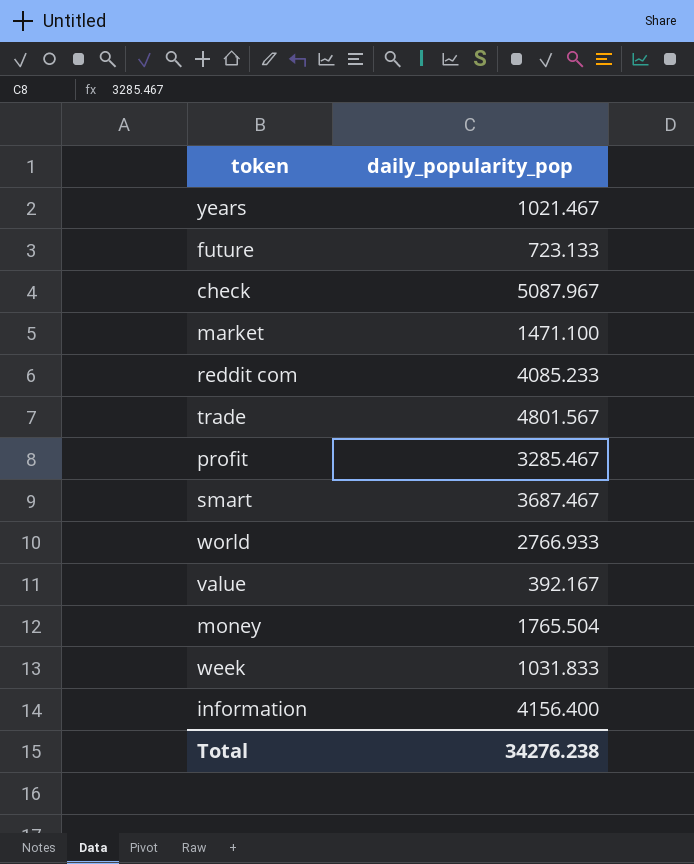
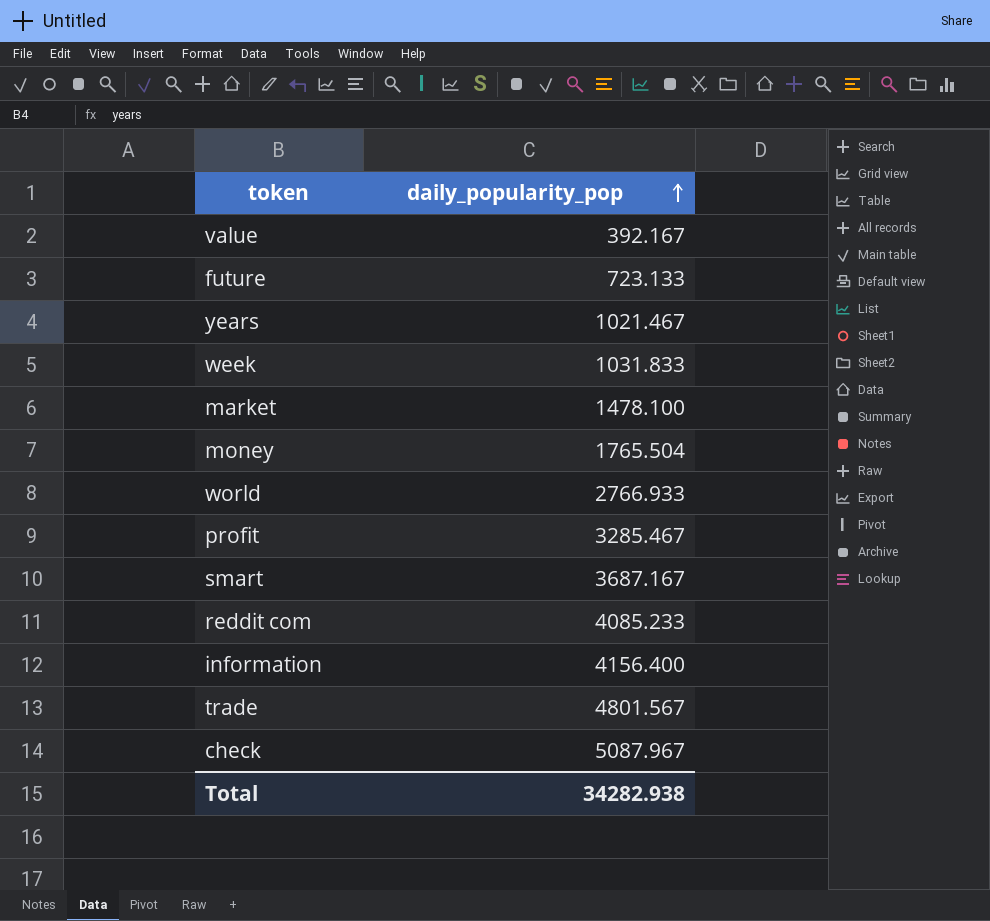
row order: none -> daily_popularity_pop ascending
market | daily_popularity_pop: 1471.100 -> 1478.100
smart | daily_popularity_pop: 3687.467 -> 3687.167
Total | daily_popularity_pop: 34276.238 -> 34282.938

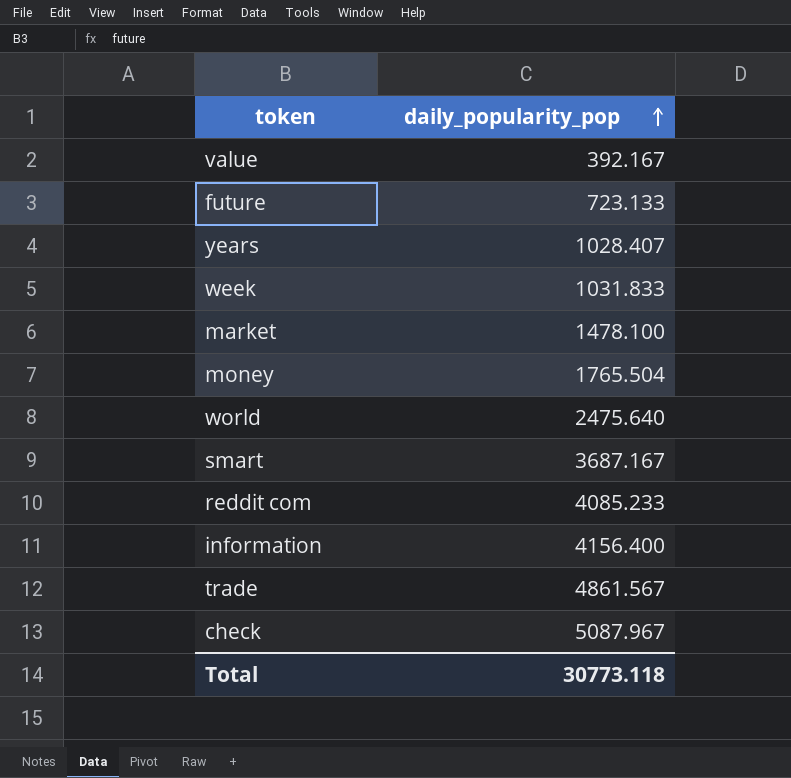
row profit: 3285.467 -> none
years | daily_popularity_pop: 1021.467 -> 1028.407
world | daily_popularity_pop: 2766.933 -> 2475.640
trade | daily_popularity_pop: 4801.567 -> 4861.567
Total | daily_popularity_pop: 34282.938 -> 30773.118

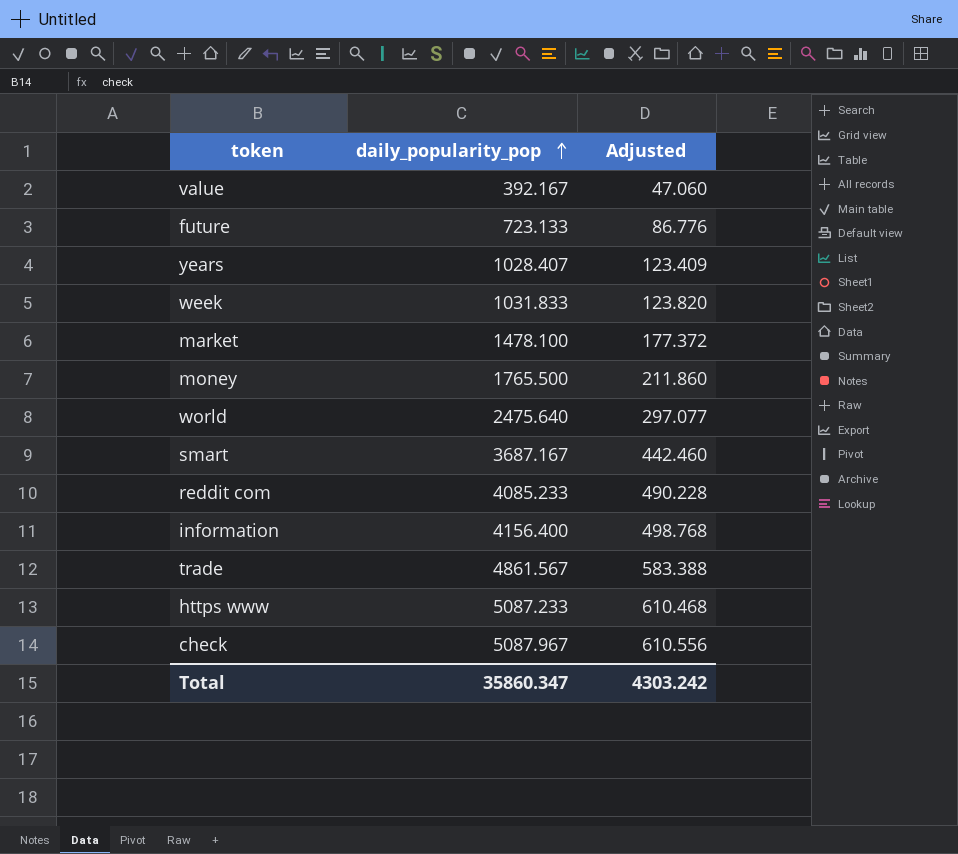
column Adjusted | formula: none -> [daily_popularity_pop] * 0.12
money | daily_popularity_pop: 1765.504 -> 1765.500
row https www: none -> 5087.233 | 610.468
Total | daily_popularity_pop: 30773.118 -> 35860.347

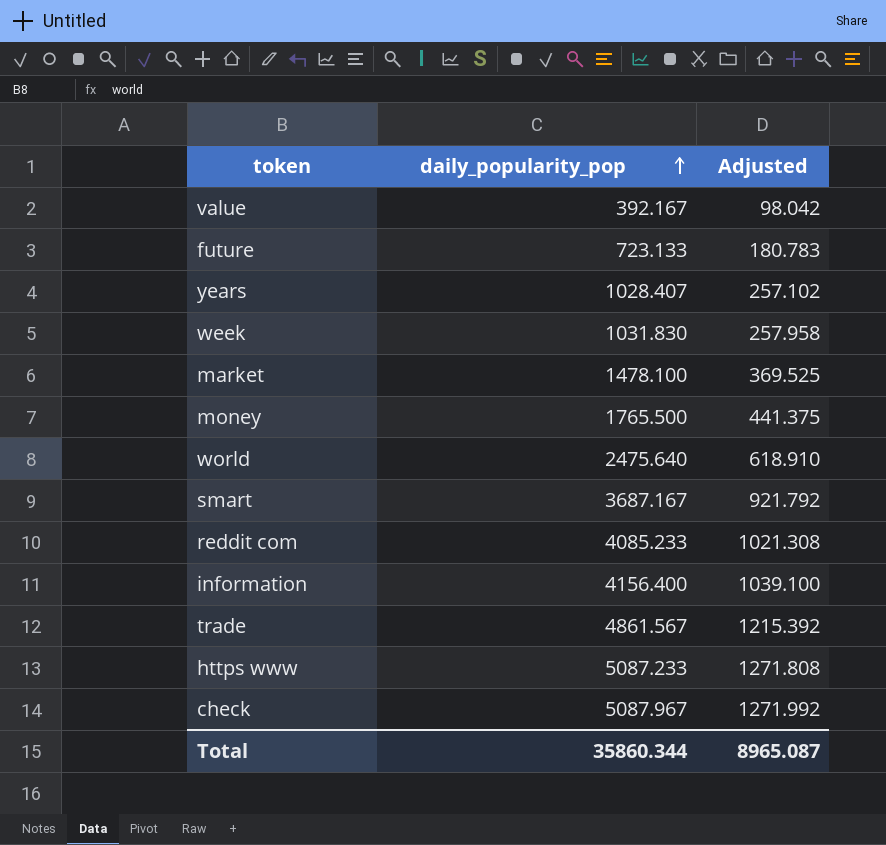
column Adjusted | formula: [daily_popularity_pop] * 0.12 -> [daily_popularity_pop] * 0.25
week | daily_popularity_pop: 1031.833 -> 1031.830
Total | daily_popularity_pop: 35860.347 -> 35860.344
Total | Adjusted: 4303.242 -> 8965.087

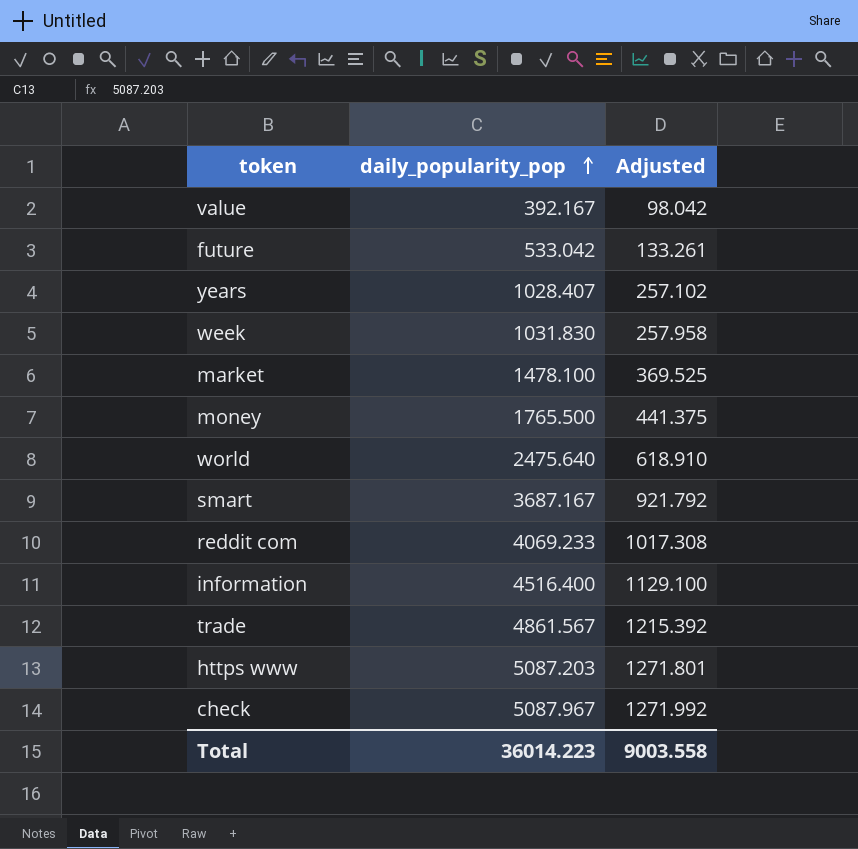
future | daily_popularity_pop: 723.133 -> 533.042
future | Adjusted: 180.783 -> 133.261
reddit com | daily_popularity_pop: 4085.233 -> 4069.233
reddit com | Adjusted: 1021.308 -> 1017.308
information | daily_popularity_pop: 4156.400 -> 4516.400
information | Adjusted: 1039.100 -> 1129.100
https www | daily_popularity_pop: 5087.233 -> 5087.203
https www | Adjusted: 1271.808 -> 1271.801
Total | daily_popularity_pop: 35860.344 -> 36014.223
Total | Adjusted: 8965.087 -> 9003.558

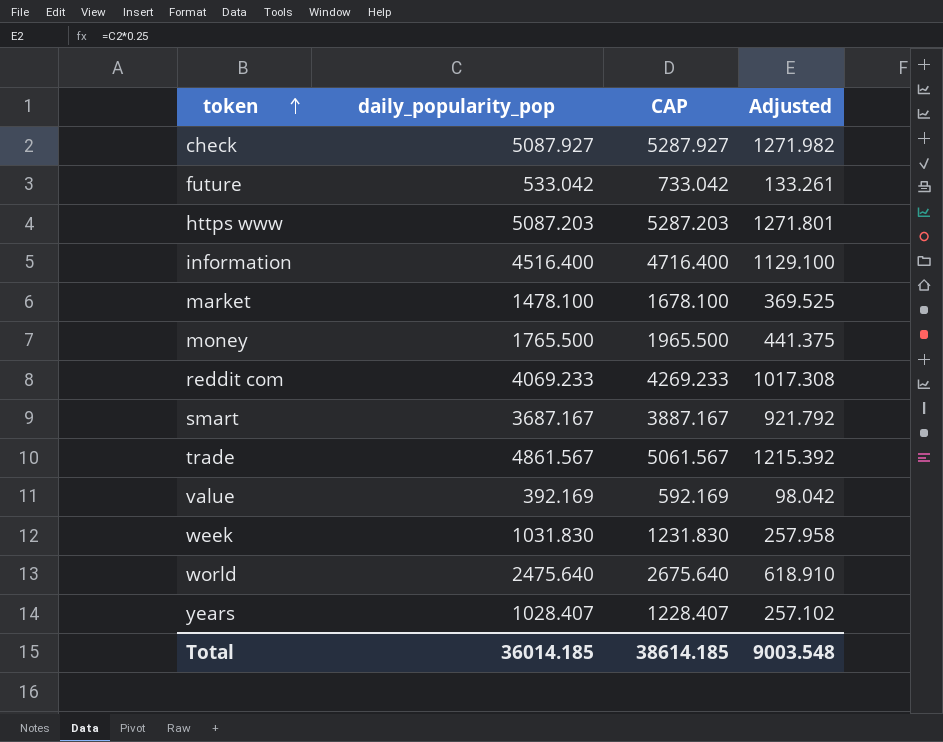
row order: daily_popularity_pop ascending -> token ascending
column CAP | formula: none -> [daily_popularity_pop] + 200
check | daily_popularity_pop: 5087.967 -> 5087.927
check | Adjusted: 1271.992 -> 1271.982
value | daily_popularity_pop: 392.167 -> 392.169
Total | daily_popularity_pop: 36014.223 -> 36014.185
Total | Adjusted: 9003.558 -> 9003.548

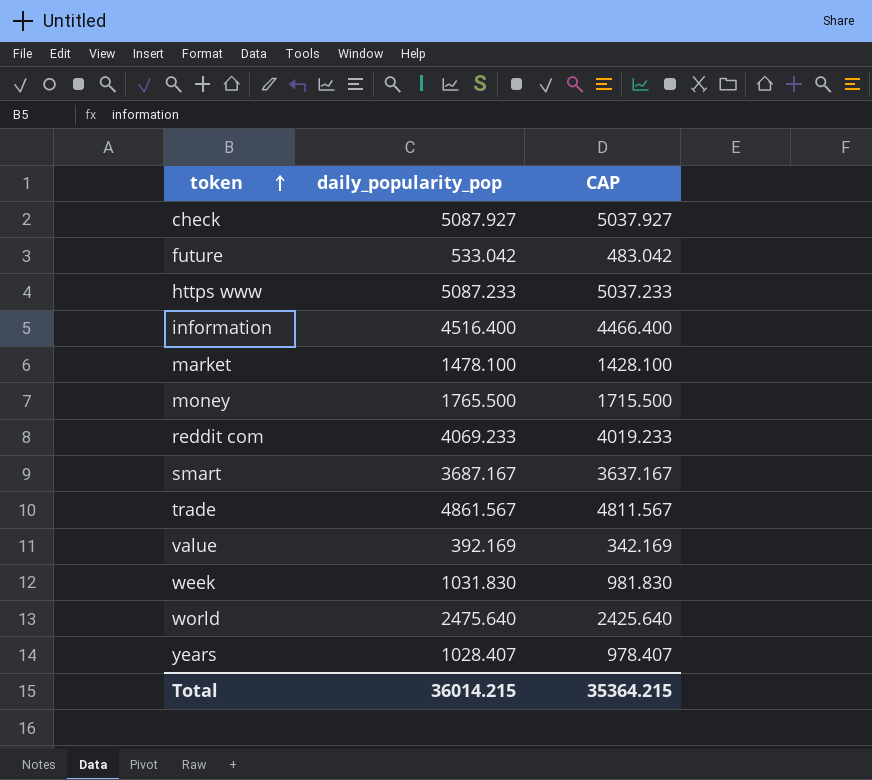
column Adjusted | formula: [daily_popularity_pop] * 0.25 -> none
column CAP | formula: [daily_popularity_pop] + 200 -> [daily_popularity_pop] - 50
https www | daily_popularity_pop: 5087.203 -> 5087.233
Total | daily_popularity_pop: 36014.185 -> 36014.215
Total | CAP: 38614.185 -> 35364.215

